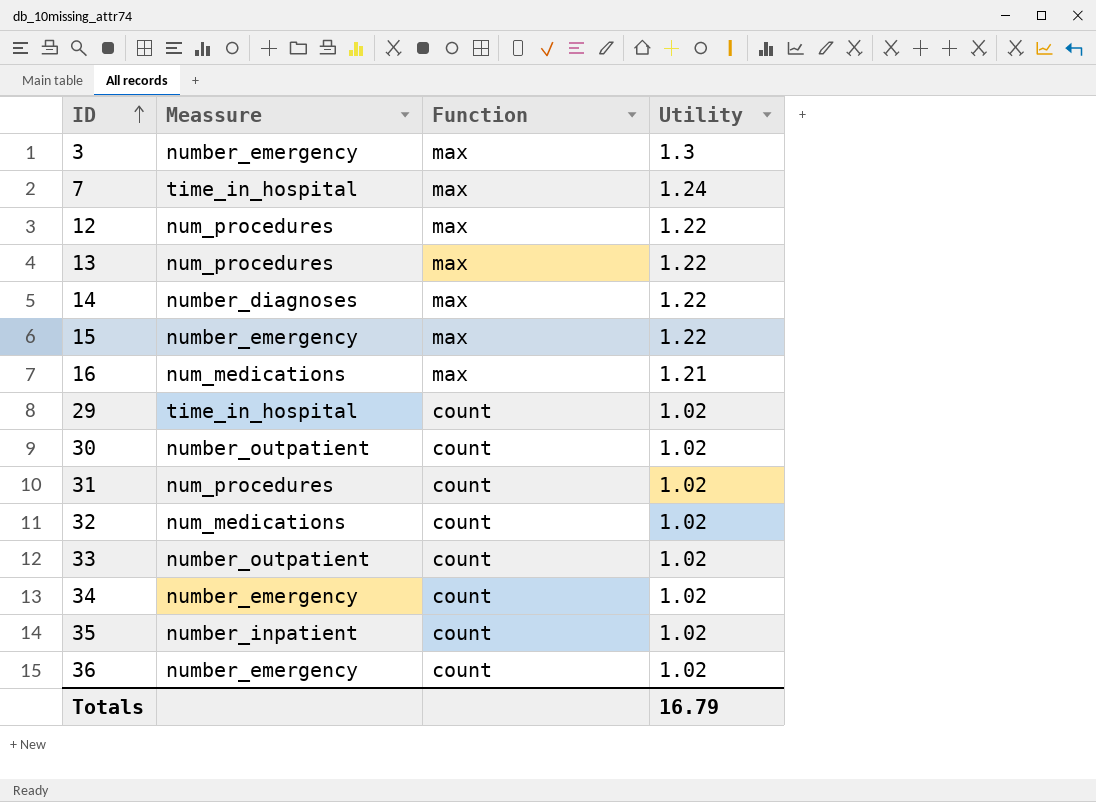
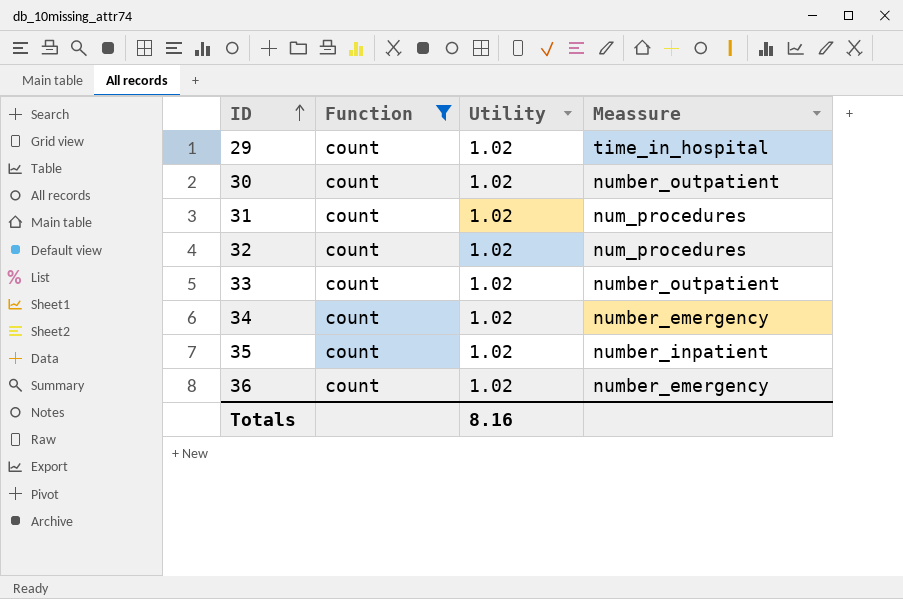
filter: none -> Function = count
column Meassure | position: 2 -> 4
32 | Meassure: num_medications -> num_procedures
Totals | Utility: 16.79 -> 8.16

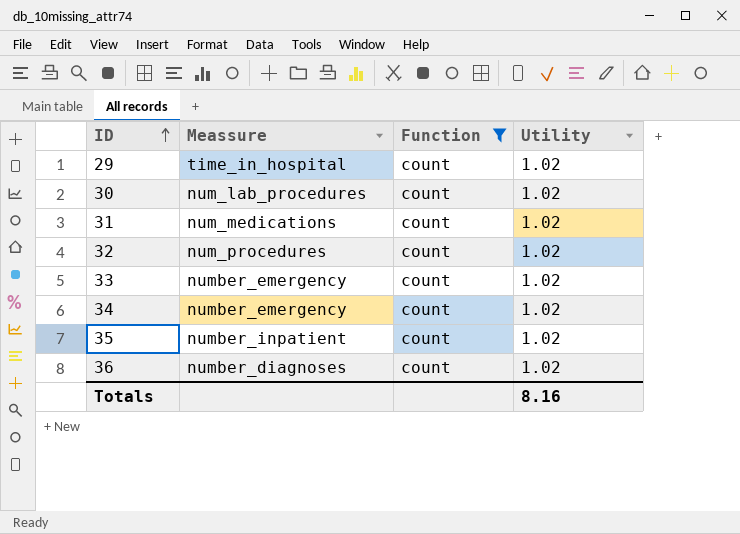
column Meassure | position: 4 -> 2
30 | Meassure: number_outpatient -> num_lab_procedures
31 | Meassure: num_procedures -> num_medications
33 | Meassure: number_outpatient -> number_emergency
36 | Meassure: number_emergency -> number_diagnoses

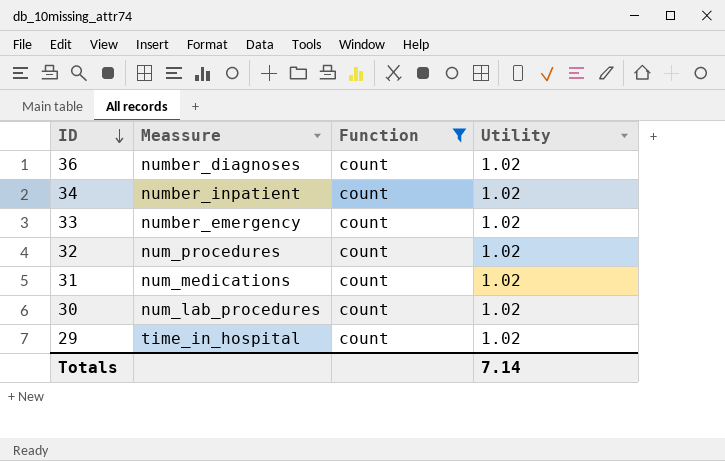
row order: ID ascending -> ID descending
row 35: number_inpatient | count | 1.02 -> none
34 | Meassure: number_emergency -> number_inpatient
Totals | Utility: 8.16 -> 7.14

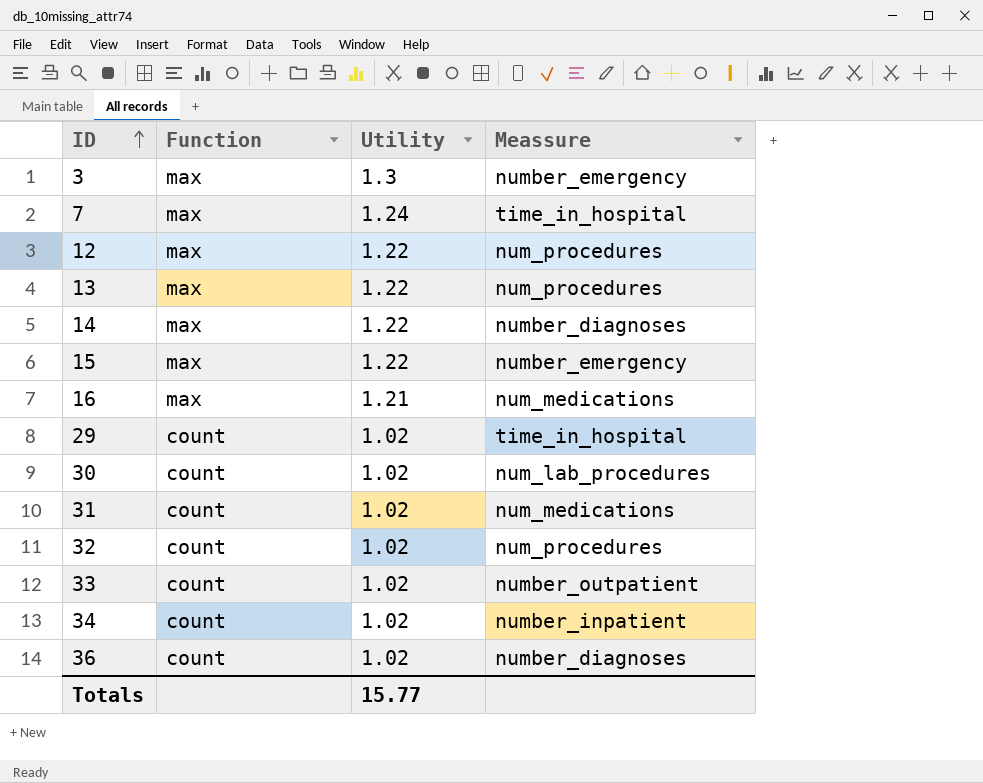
filter: Function = count -> none
row order: ID descending -> ID ascending
column Meassure | position: 2 -> 4
33 | Meassure: number_emergency -> number_outpatient
Totals | Utility: 7.14 -> 15.77

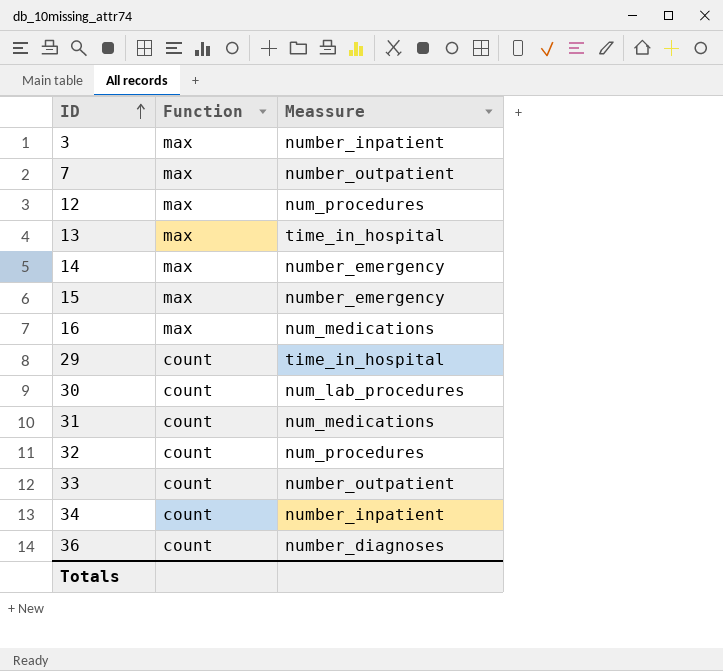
column Utility | position: 3 -> none
3 | Meassure: number_emergency -> number_inpatient
7 | Meassure: time_in_hospital -> number_outpatient
13 | Meassure: num_procedures -> time_in_hospital
14 | Meassure: number_diagnoses -> number_emergency

